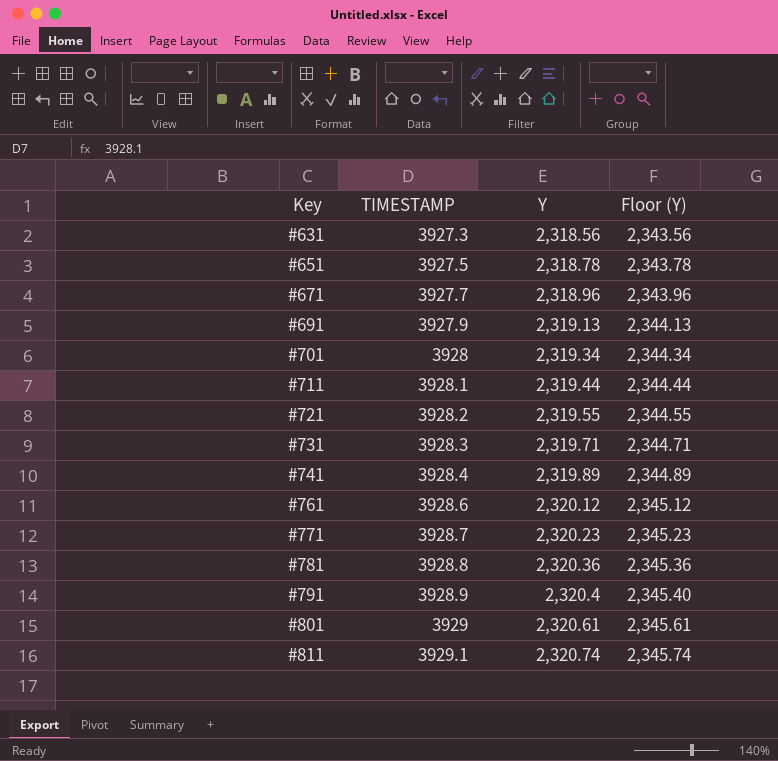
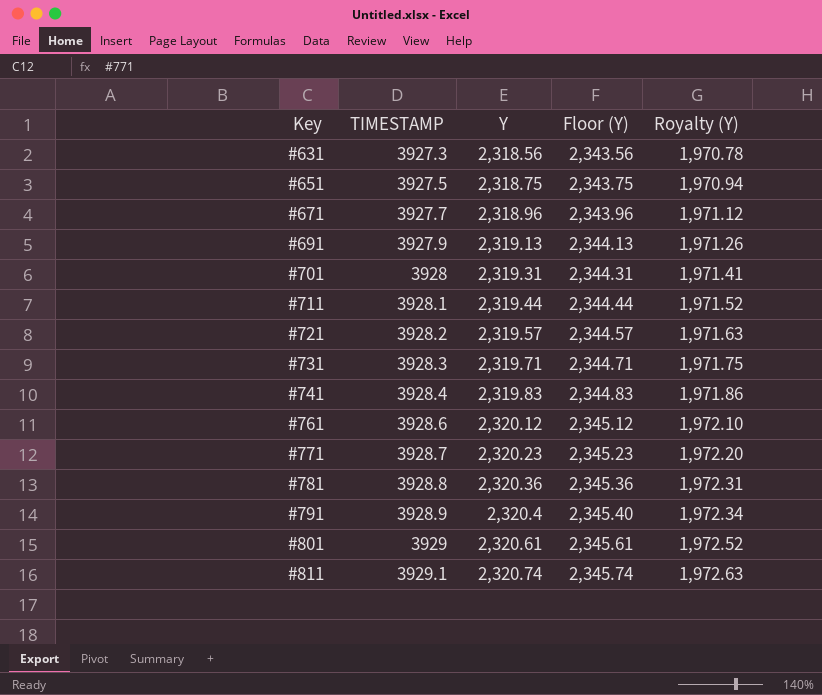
column Royalty (Y) | formula: none -> [Y] * 0.85
#651 | Y: 2,318.78 -> 2,318.75
#651 | Floor (Y): 2,343.78 -> 2,343.75
#701 | Y: 2,319.34 -> 2,319.31
#701 | Floor (Y): 2,344.34 -> 2,344.31
#721 | Y: 2,319.55 -> 2,319.57
#721 | Floor (Y): 2,344.55 -> 2,344.57
#741 | Y: 2,319.89 -> 2,319.83
#741 | Floor (Y): 2,344.89 -> 2,344.83

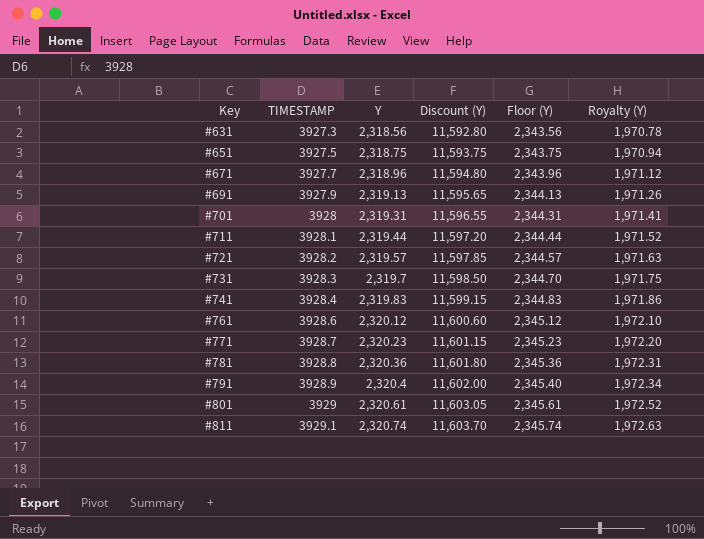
column Discount (Y) | formula: none -> [Y] * 5
#731 | Y: 2,319.71 -> 2,319.7
#731 | Floor (Y): 2,344.71 -> 2,344.70

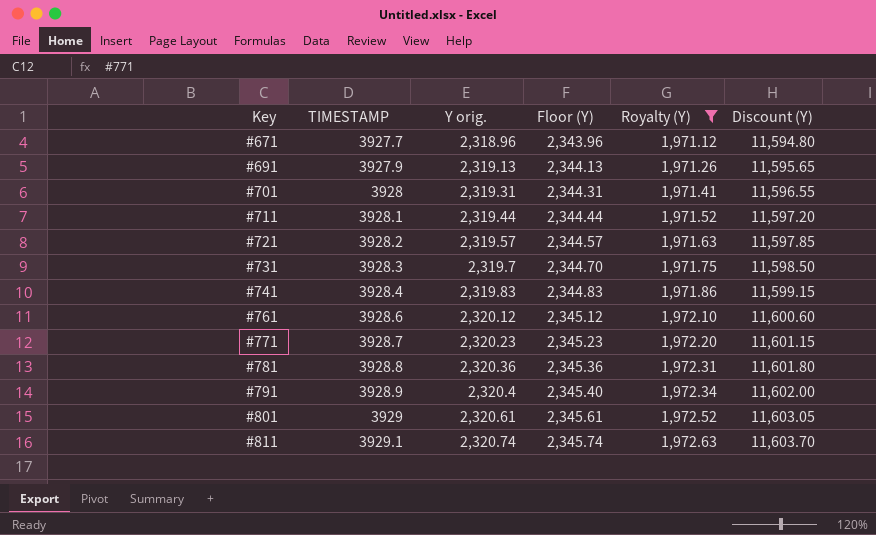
filter: none -> Royalty (Y) >= 1,971.12
column name: Y -> Y orig.
column Discount (Y) | position: 4 -> 6

